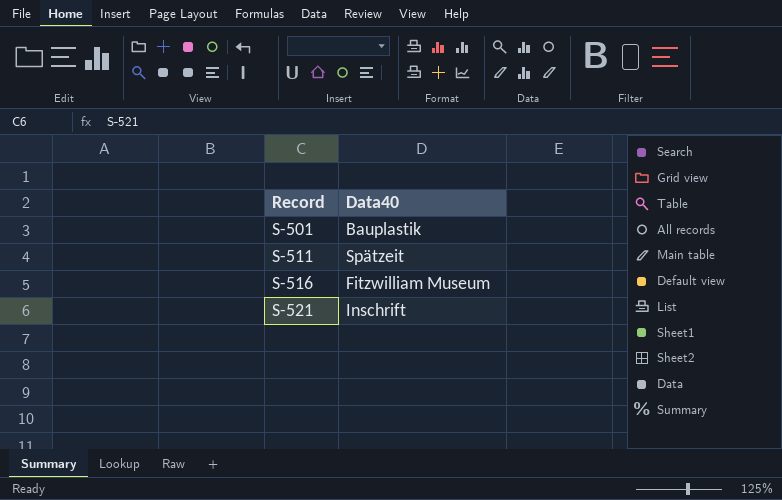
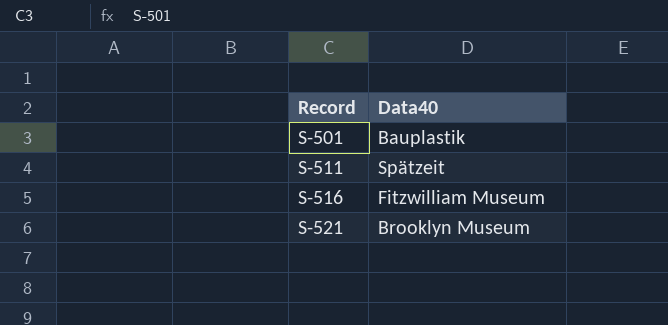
S-521 | Data40: Inschrift -> Brooklyn Museum

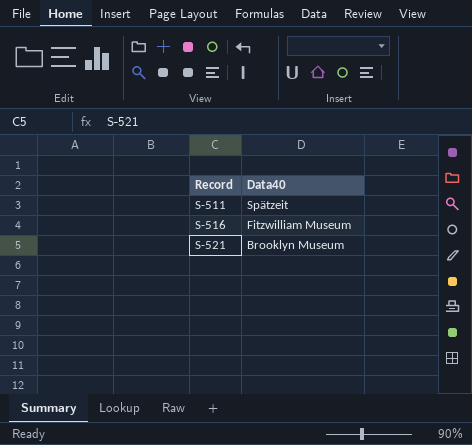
row S-501: Bauplastik -> none

